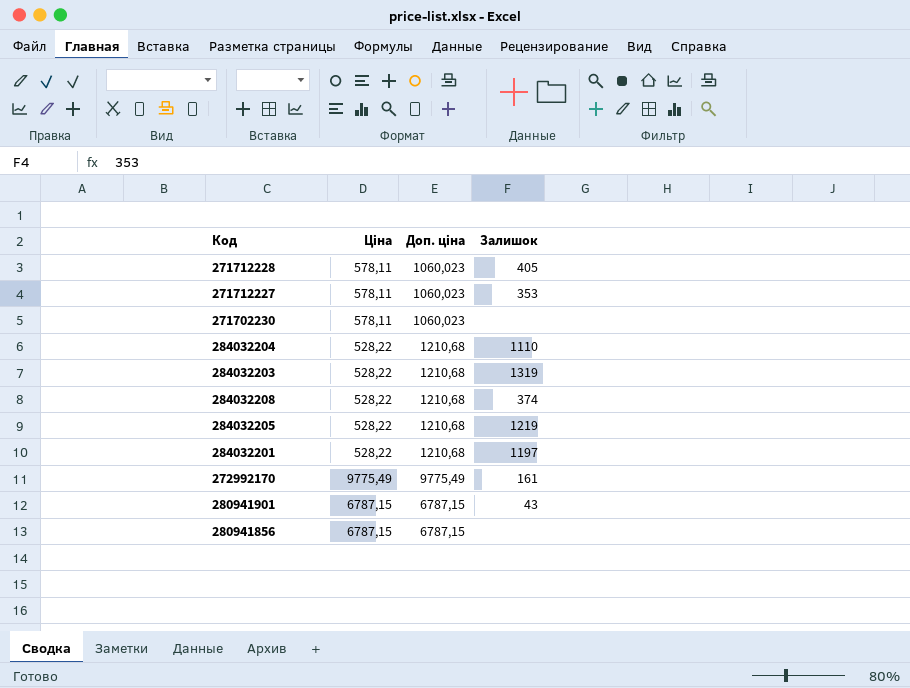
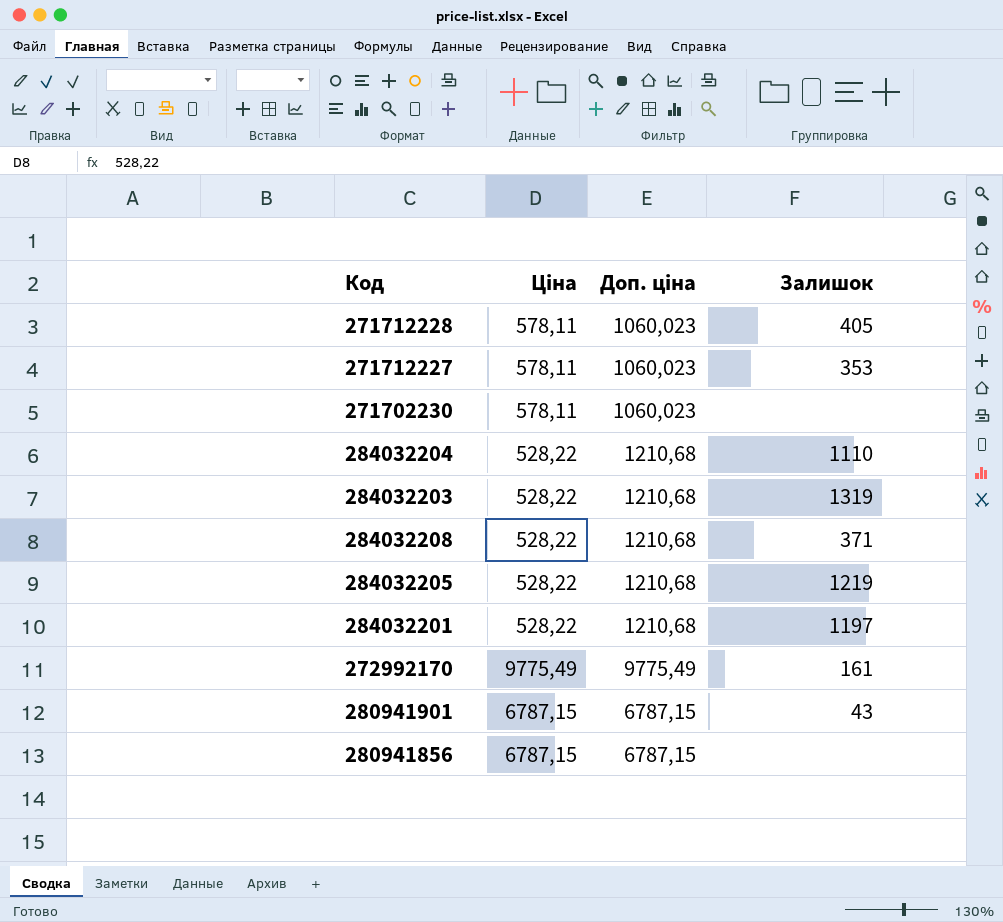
284032208 | Залишок: 374 -> 371

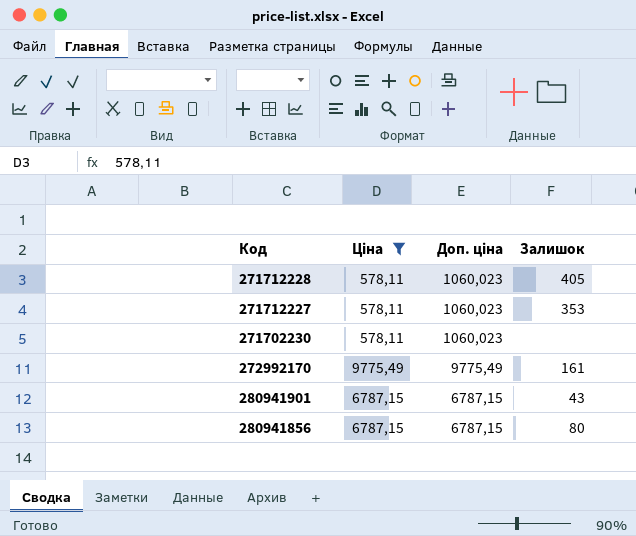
filter: none -> Ціна != 528,22
280941856 | Залишок: none -> 80

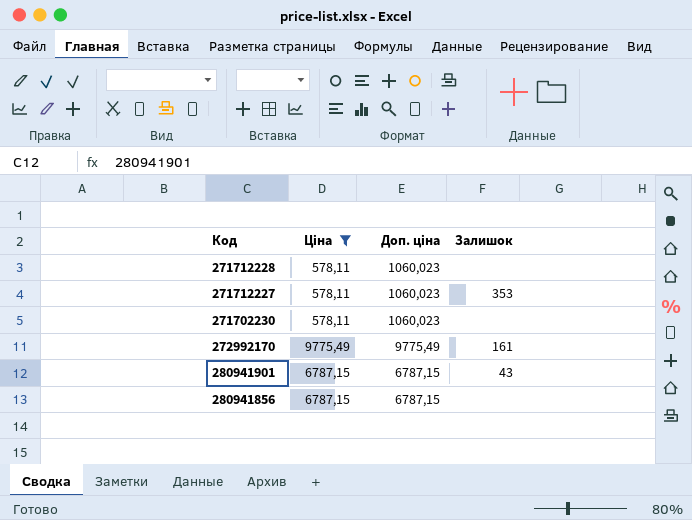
271712228 | Залишок: 405 -> none
280941856 | Залишок: 80 -> none

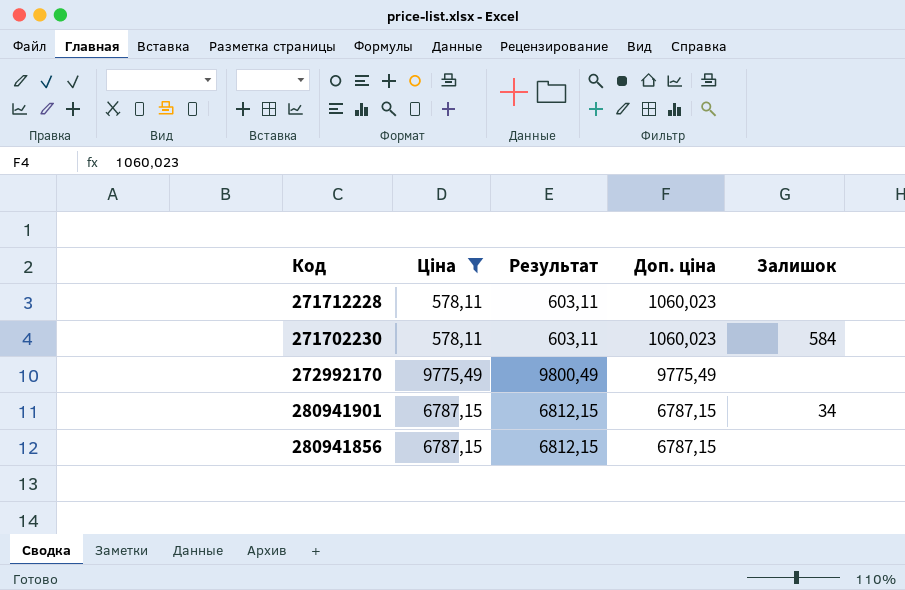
column Результат | formula: none -> [Ціна] + 25
row 271712227: 578,11 | 1060,023 | 353 -> none
271702230 | Залишок: none -> 584
272992170 | Залишок: 161 -> none
280941901 | Залишок: 43 -> 34

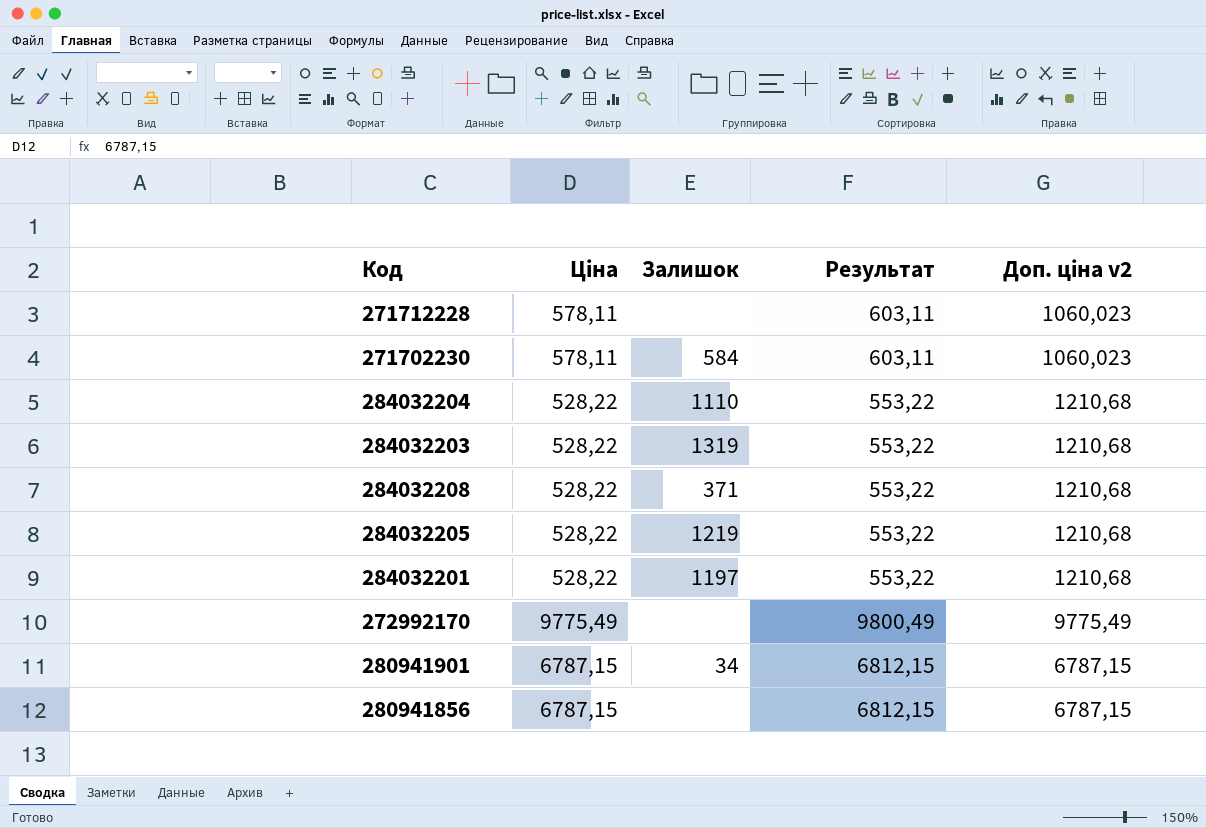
filter: Ціна != 528,22 -> none
column Залишок | position: 5 -> 3
column name: Доп. ціна -> Доп. ціна v2

